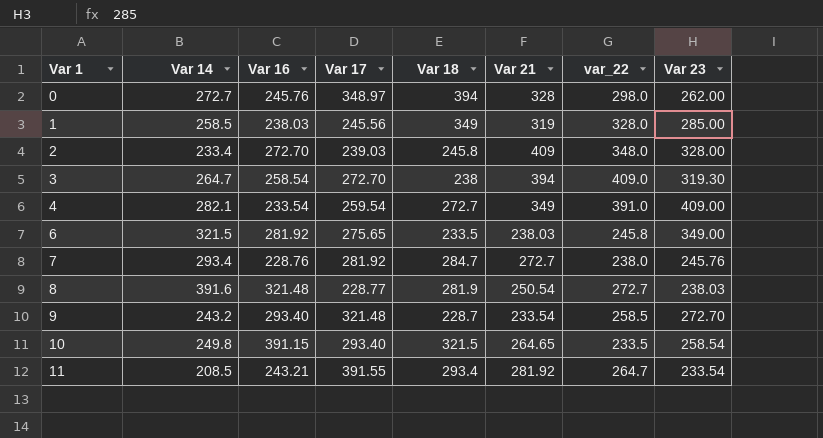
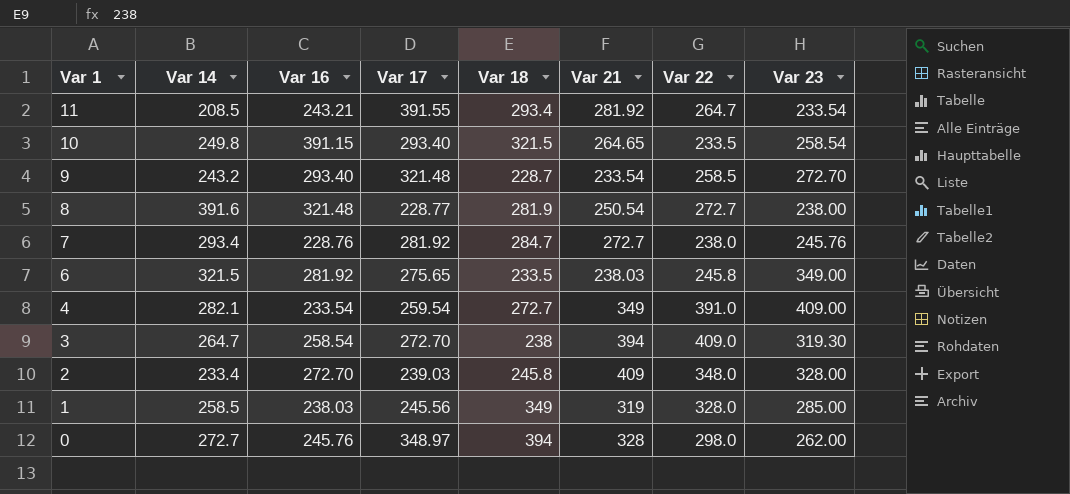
row order: Var 1 ascending -> Var 1 descending
column name: var_22 -> Var 22
8 | Var 23: 238.03 -> 238.00

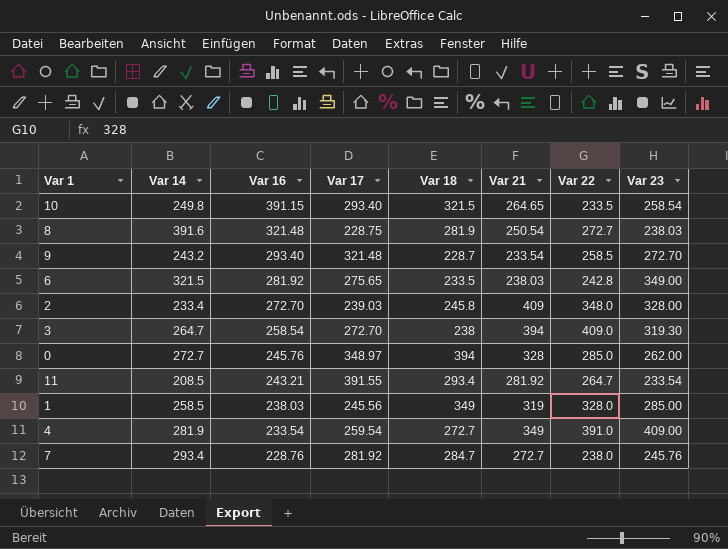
row order: Var 1 descending -> Var 16 descending
8 | Var 17: 228.77 -> 228.75
8 | Var 23: 238.00 -> 238.03
6 | Var 22: 245.8 -> 242.8
0 | Var 22: 298.0 -> 285.0
4 | Var 14: 282.1 -> 281.9

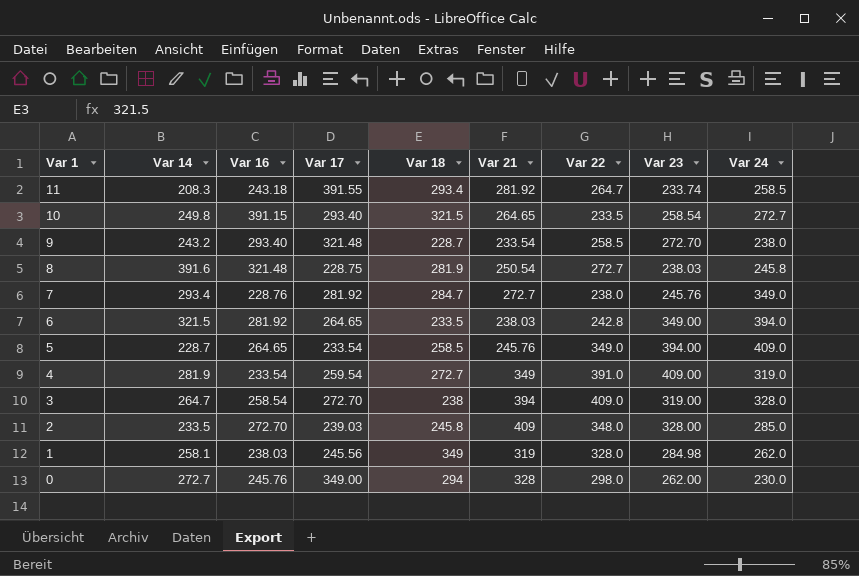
row order: Var 16 descending -> Var 1 descending
column Var 24 | position: none -> 9
11 | Var 14: 208.5 -> 208.3
11 | Var 16: 243.21 -> 243.18
11 | Var 23: 233.54 -> 233.74
6 | Var 17: 275.65 -> 264.65
row 5: none -> 228.7 | 264.65 | 233.54 | 258.5 | 245.76 | 349.0 | 394.00 | 409.0
3 | Var 23: 319.30 -> 319.00
2 | Var 14: 233.4 -> 233.5
1 | Var 14: 258.5 -> 258.1
1 | Var 23: 285.00 -> 284.98
0 | Var 17: 348.97 -> 349.00
0 | Var 18: 394 -> 294
0 | Var 22: 285.0 -> 298.0

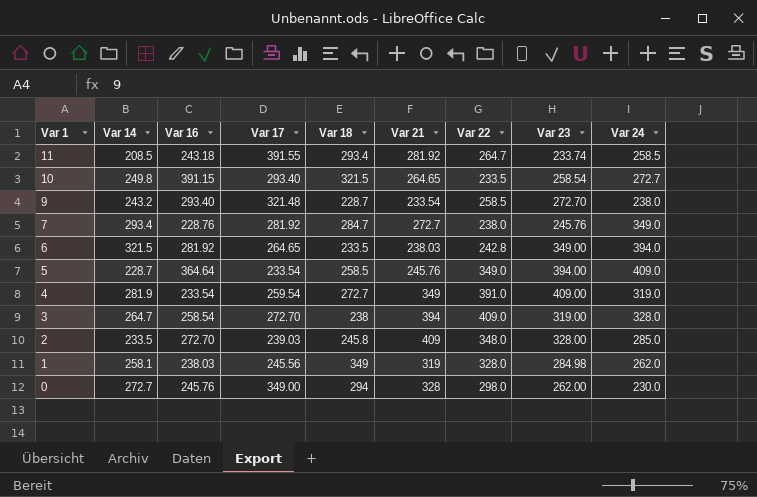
row 8: 391.6 | 321.48 | 228.75 | 281.9 | 250.54 | 272.7 | 238.03 | 245.8 -> none
11 | Var 14: 208.3 -> 208.5
5 | Var 16: 264.65 -> 364.64

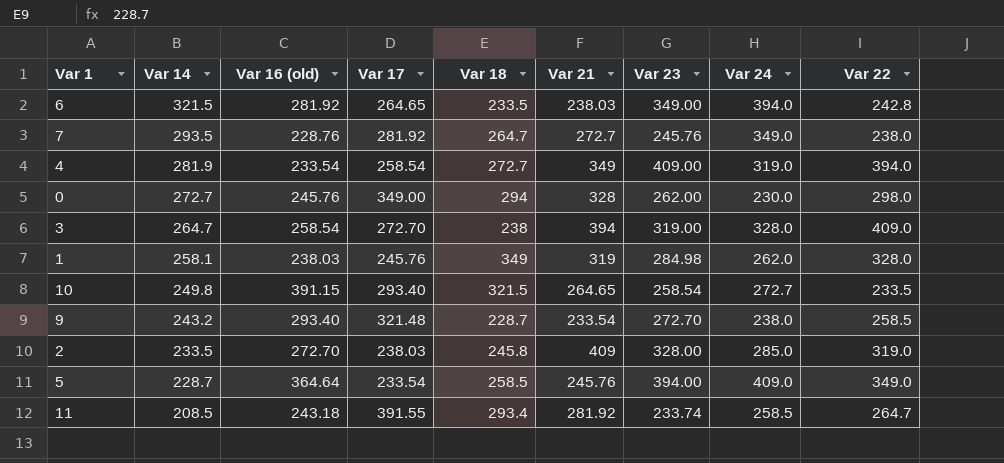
row order: Var 1 descending -> Var 14 descending
column name: Var 16 -> Var 16 (old)
column Var 22 | position: 7 -> 9
7 | Var 14: 293.4 -> 293.5
7 | Var 18: 284.7 -> 264.7
4 | Var 17: 259.54 -> 258.54
4 | Var 22: 391.0 -> 394.0
1 | Var 17: 245.56 -> 245.76
2 | Var 17: 239.03 -> 238.03
2 | Var 22: 348.0 -> 319.0

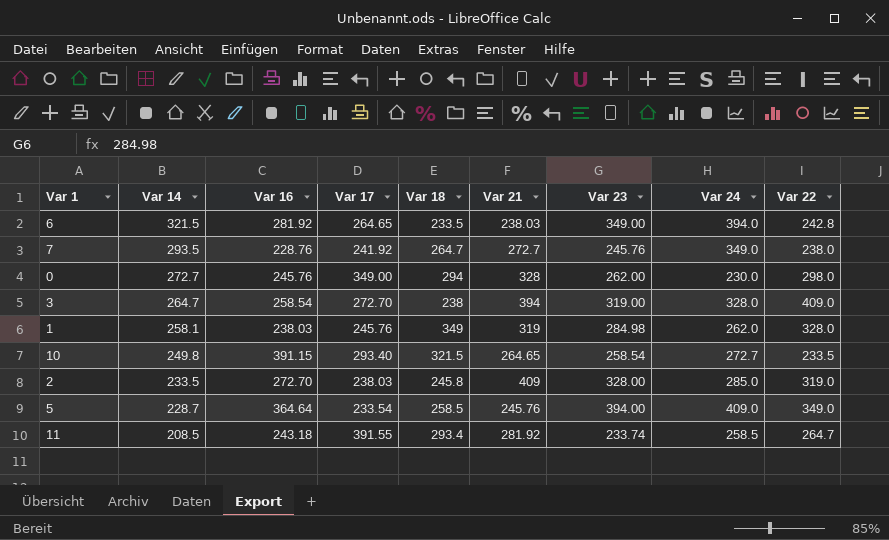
column name: Var 16 (old) -> Var 16
row 4: 281.9 | 233.54 | 258.54 | 272.7 | 349 | 409.00 | 319.0 | 394.0 -> none
row 9: 243.2 | 293.40 | 321.48 | 228.7 | 233.54 | 272.70 | 238.0 | 258.5 -> none
7 | Var 17: 281.92 -> 241.92

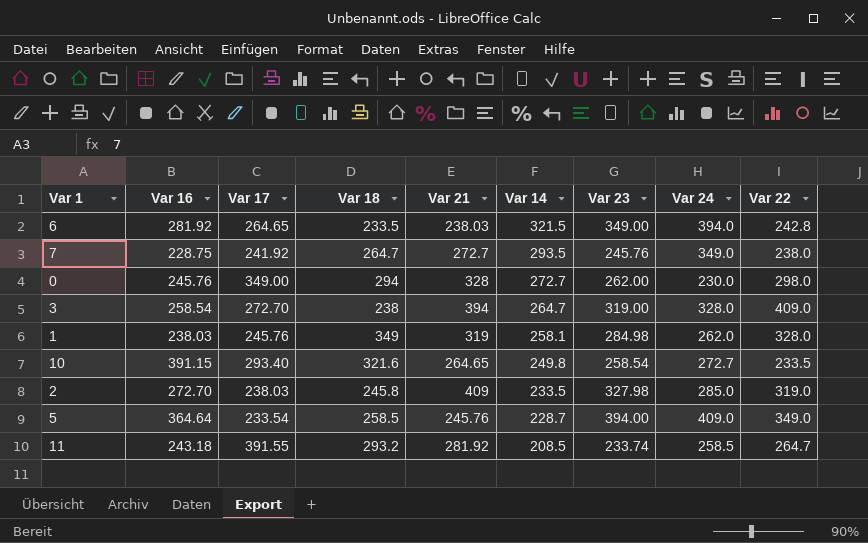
column Var 14 | position: 2 -> 6
7 | Var 16: 228.76 -> 228.75
10 | Var 18: 321.5 -> 321.6
2 | Var 23: 328.00 -> 327.98
11 | Var 18: 293.4 -> 293.2

